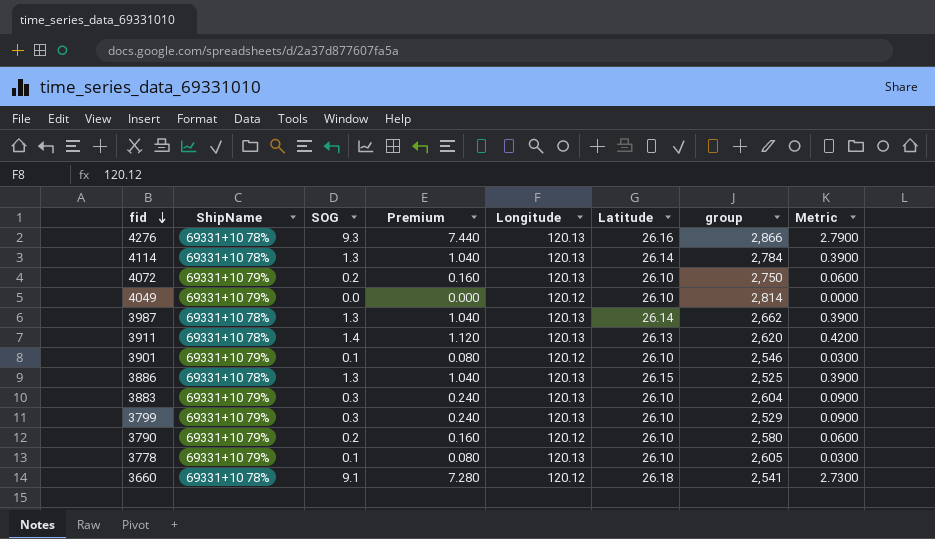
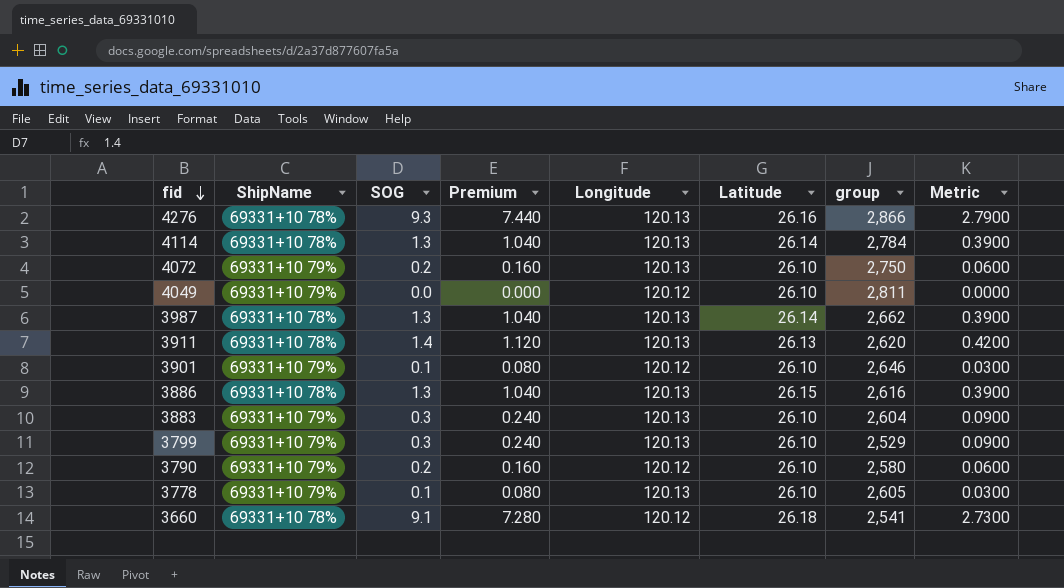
4049 | group: 2,814 -> 2,811
3901 | group: 2,546 -> 2,646
3886 | group: 2,525 -> 2,616

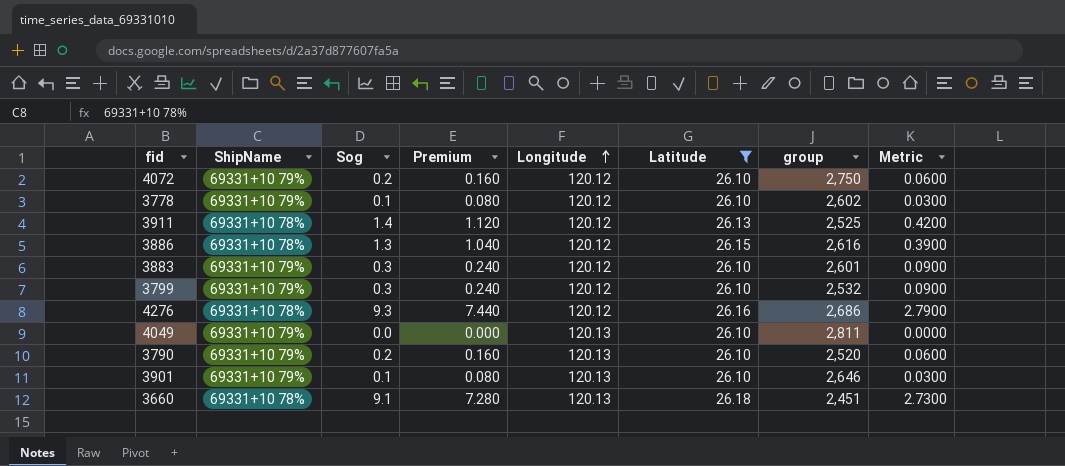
filter: none -> Latitude != 26.14
row order: fid descending -> Longitude ascending
column name: SOG -> Sog
4072 | Longitude: 120.13 -> 120.12
3778 | Longitude: 120.13 -> 120.12
3778 | group: 2,605 -> 2,602
3911 | Longitude: 120.13 -> 120.12
3911 | group: 2,620 -> 2,525
3886 | Longitude: 120.13 -> 120.12
3883 | Longitude: 120.13 -> 120.12
3883 | group: 2,604 -> 2,601
3799 | Longitude: 120.13 -> 120.12
3799 | group: 2,529 -> 2,532
4276 | Longitude: 120.13 -> 120.12
4276 | group: 2,866 -> 2,686
4049 | Longitude: 120.12 -> 120.13
3790 | Longitude: 120.12 -> 120.13
3790 | group: 2,580 -> 2,520
3901 | Longitude: 120.12 -> 120.13
3660 | Longitude: 120.12 -> 120.13
3660 | group: 2,541 -> 2,451

